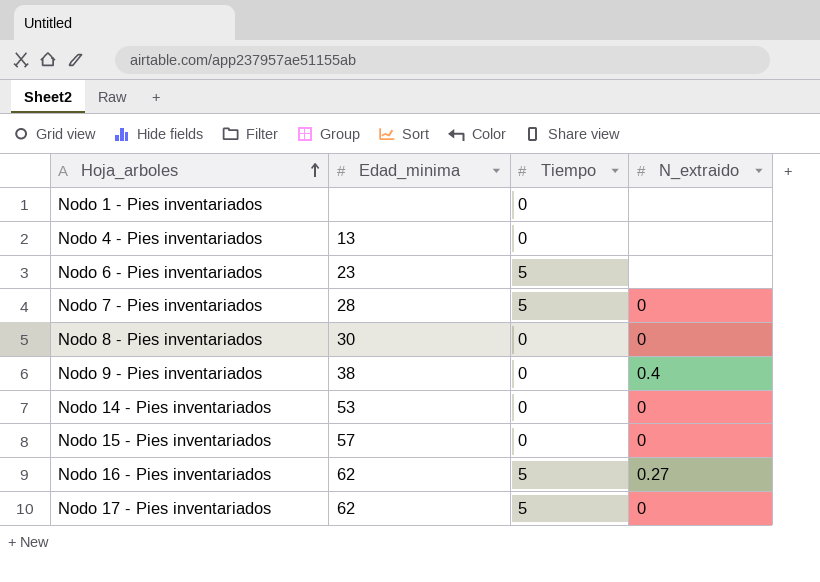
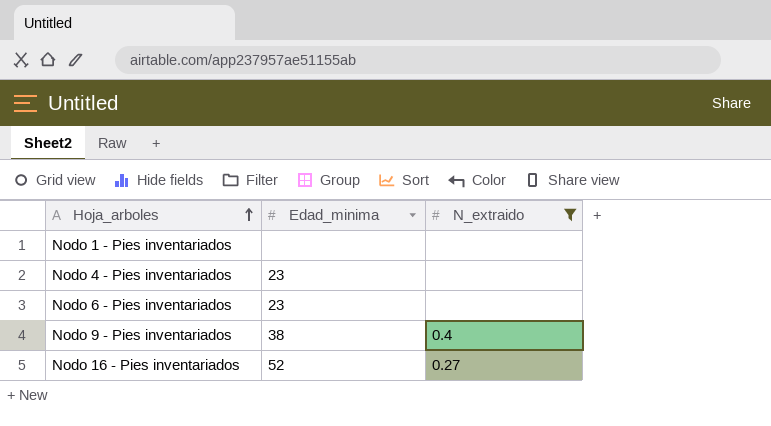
filter: none -> N_extraido != 0
column Tiempo | position: 3 -> none
Nodo 4 - Pies inventariados | Edad_minima: 13 -> 23
Nodo 16 - Pies inventariados | Edad_minima: 62 -> 52

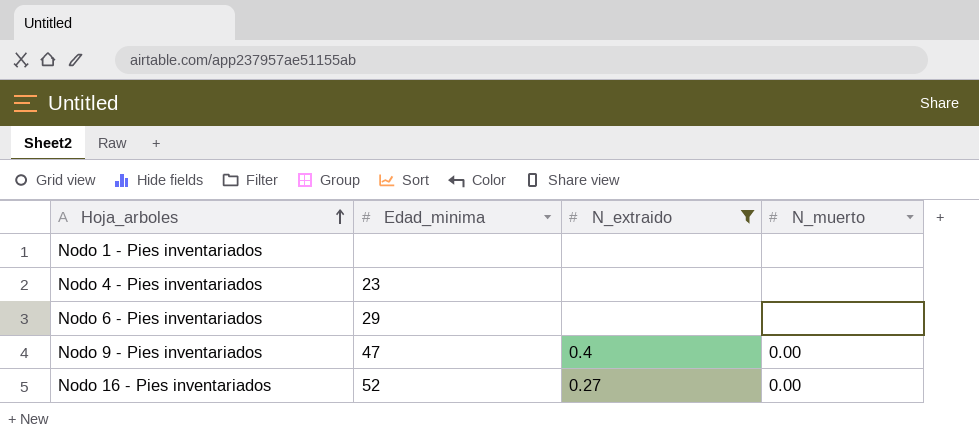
column N_muerto | position: none -> 4
Nodo 6 - Pies inventariados | Edad_minima: 23 -> 29
Nodo 9 - Pies inventariados | Edad_minima: 38 -> 47

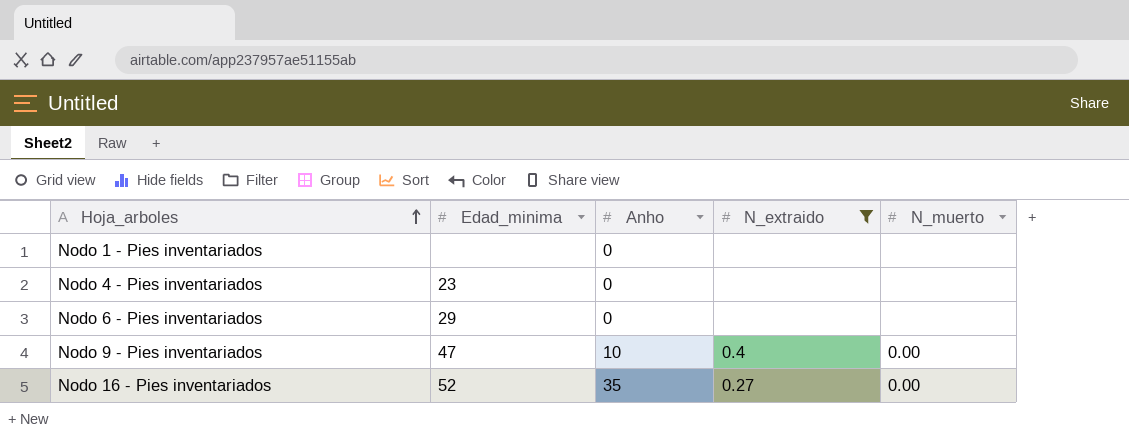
column Anho | position: none -> 3

